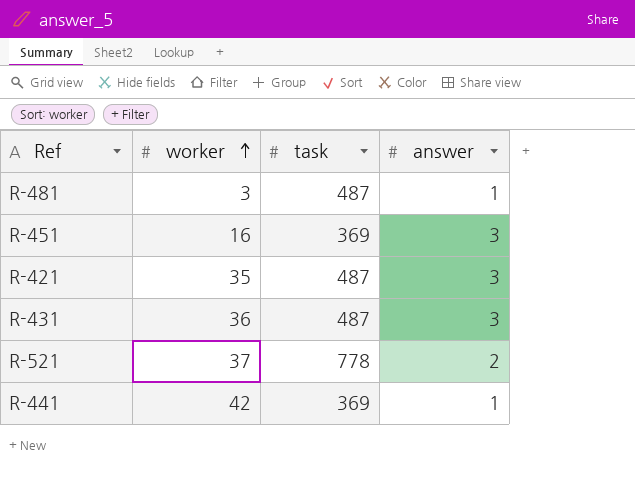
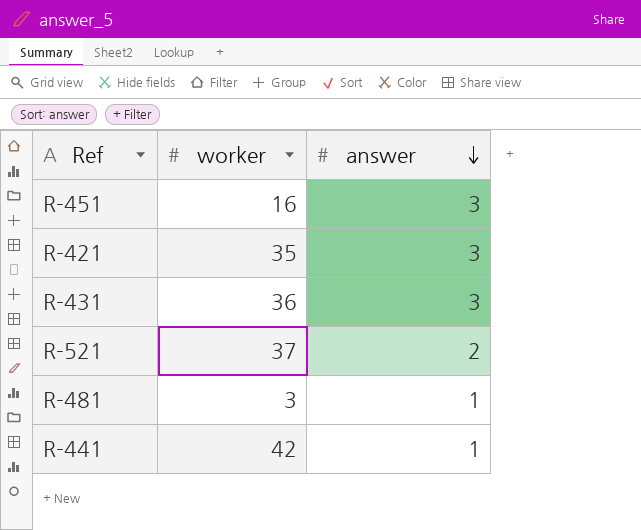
row order: worker ascending -> answer descending
column task | position: 3 -> none

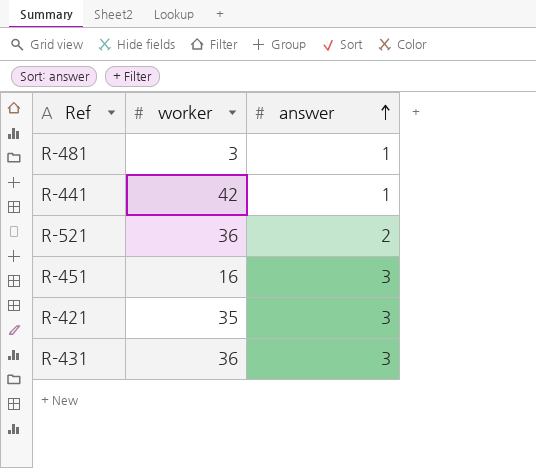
row order: answer descending -> answer ascending
R-521 | worker: 37 -> 36

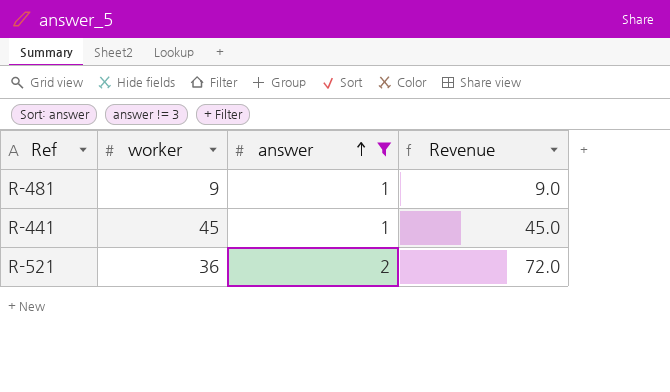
filter: none -> answer != 3
column Revenue | formula: none -> [worker] * [answer]
R-481 | worker: 3 -> 9
R-441 | worker: 42 -> 45

